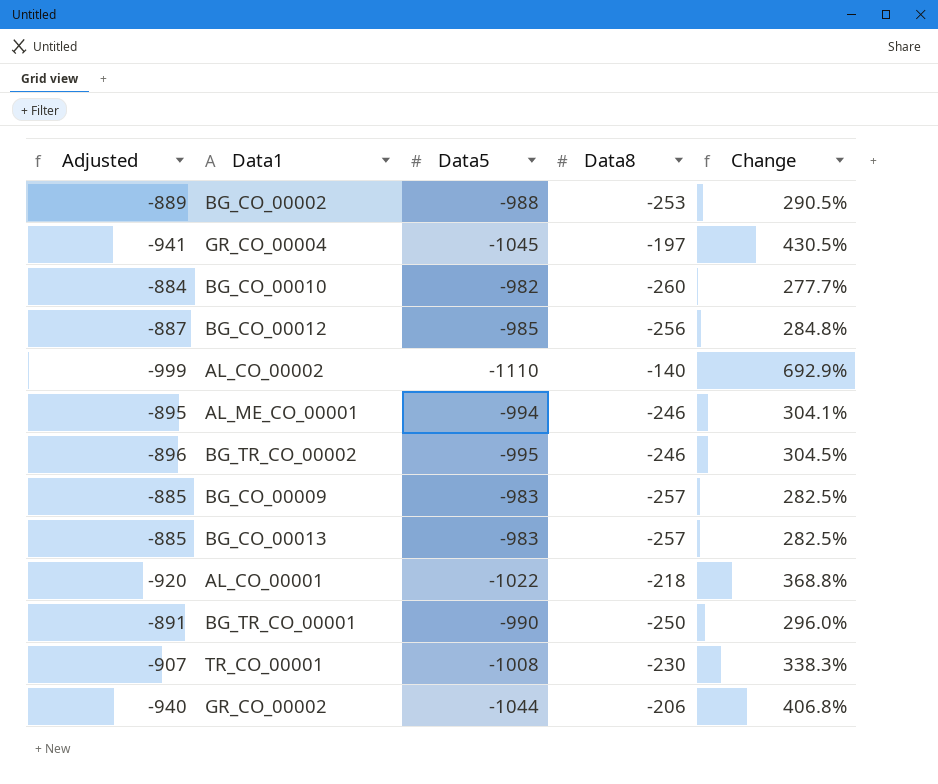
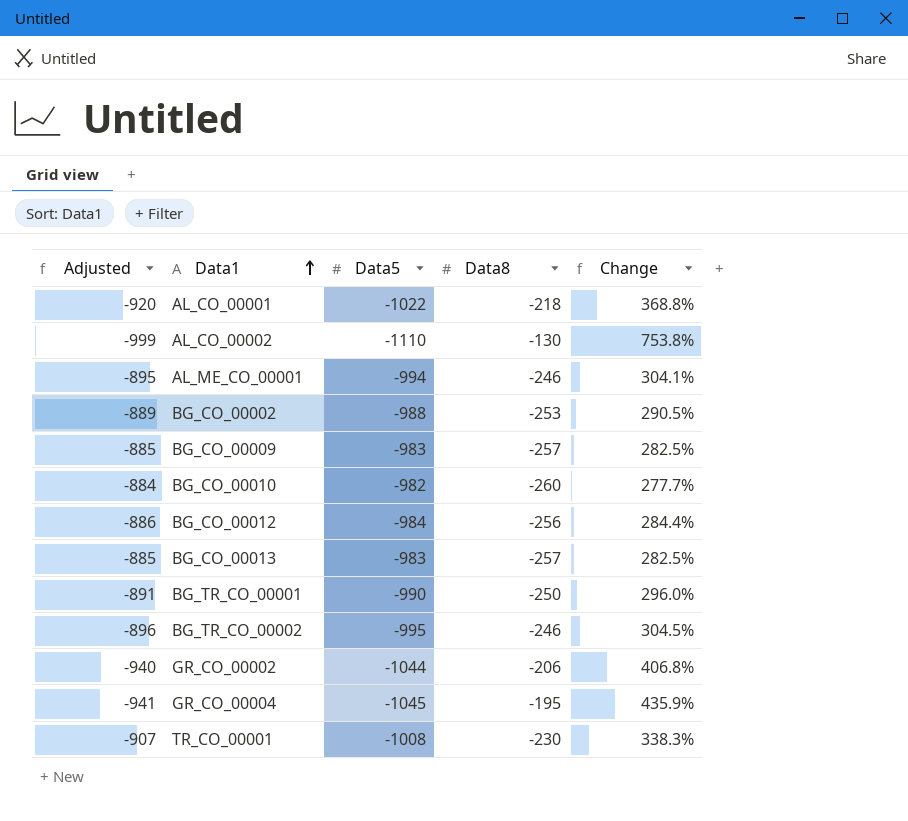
row order: none -> Data1 ascending
AL_CO_00002 | Data8: -140 -> -130
AL_CO_00002 | Change: 692.9% -> 753.8%
BG_CO_00012 | Adjusted: -887 -> -886
BG_CO_00012 | Data5: -985 -> -984
BG_CO_00012 | Change: 284.8% -> 284.4%
GR_CO_00004 | Data8: -197 -> -195
GR_CO_00004 | Change: 430.5% -> 435.9%

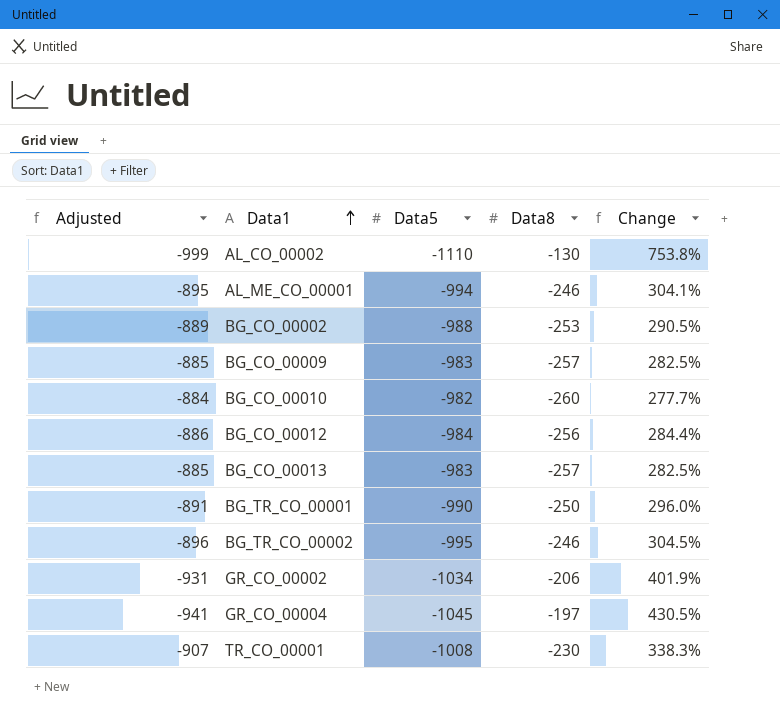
row AL_CO_00001: -920 | -1022 | -218 | 368.8% -> none
GR_CO_00002 | Adjusted: -940 -> -931
GR_CO_00002 | Data5: -1044 -> -1034
GR_CO_00002 | Change: 406.8% -> 401.9%
GR_CO_00004 | Data8: -195 -> -197
GR_CO_00004 | Change: 435.9% -> 430.5%

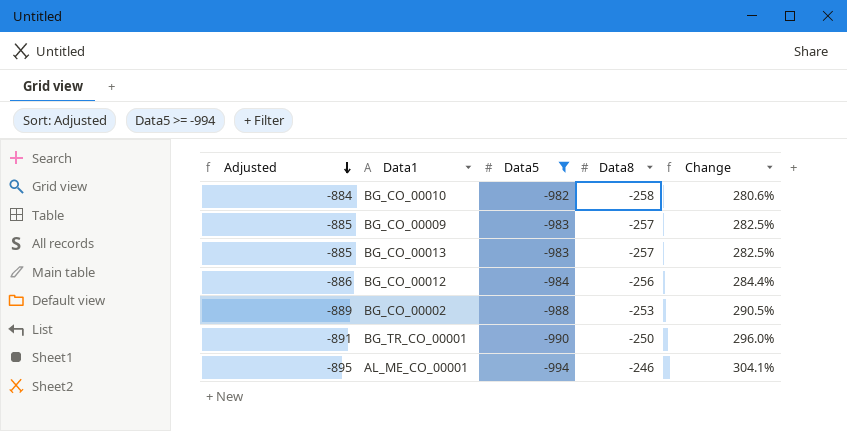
filter: none -> Data5 >= -994
row order: Data1 ascending -> Adjusted descending
BG_CO_00010 | Data8: -260 -> -258
BG_CO_00010 | Change: 277.7% -> 280.6%

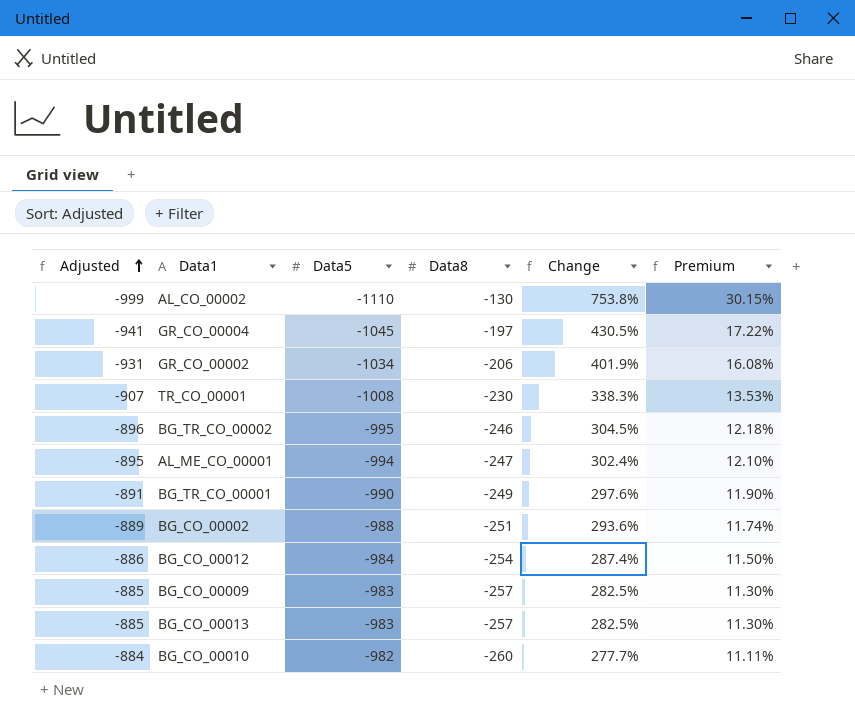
filter: Data5 >= -994 -> none
row order: Adjusted descending -> Adjusted ascending
column Premium | formula: none -> [Change] * 0.04
AL_ME_CO_00001 | Data8: -246 -> -247
AL_ME_CO_00001 | Change: 304.1% -> 302.4%
BG_TR_CO_00001 | Data8: -250 -> -249
BG_TR_CO_00001 | Change: 296.0% -> 297.6%
BG_CO_00002 | Data8: -253 -> -251
BG_CO_00002 | Change: 290.5% -> 293.6%
BG_CO_00012 | Data8: -256 -> -254
BG_CO_00012 | Change: 284.4% -> 287.4%
BG_CO_00010 | Data8: -258 -> -260
BG_CO_00010 | Change: 280.6% -> 277.7%

